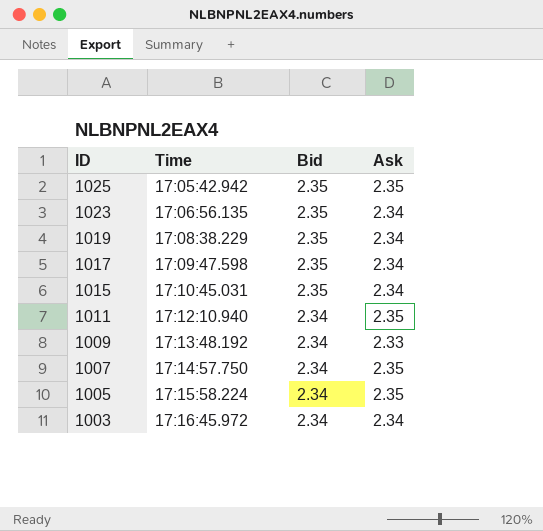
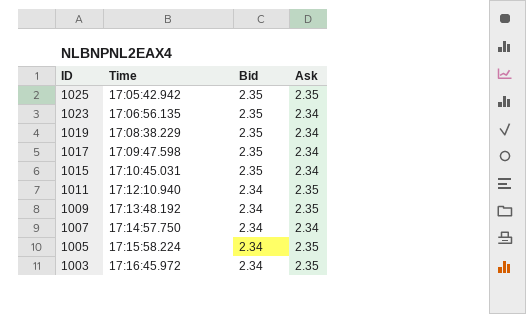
1009 | Ask: 2.33 -> 2.35
1007 | Ask: 2.35 -> 2.34
1003 | Ask: 2.34 -> 2.35

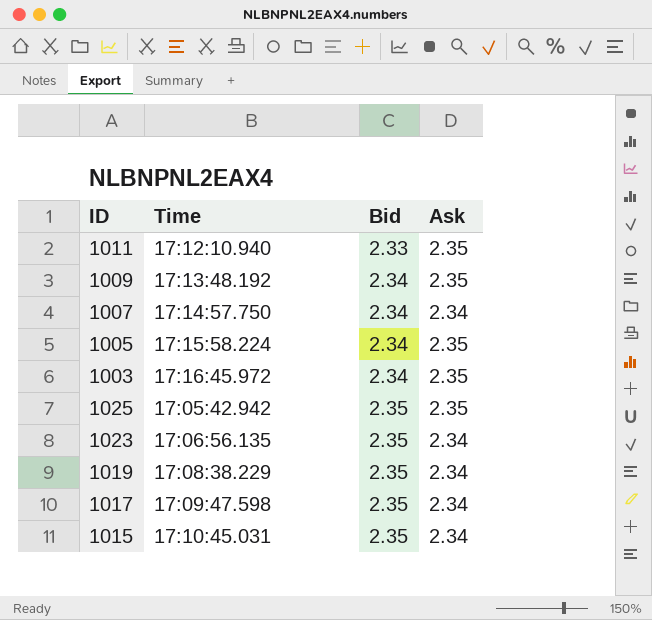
row order: ID descending -> Bid ascending
1011 | Bid: 2.34 -> 2.33

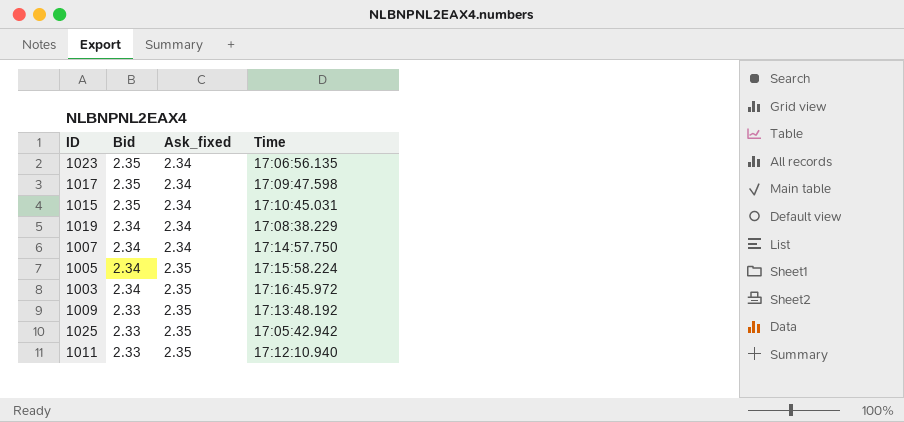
row order: Bid ascending -> Bid descending
column name: Ask -> Ask_fixed
column Time | position: 2 -> 4
1019 | Bid: 2.35 -> 2.34
1009 | Bid: 2.34 -> 2.33
1025 | Bid: 2.35 -> 2.33

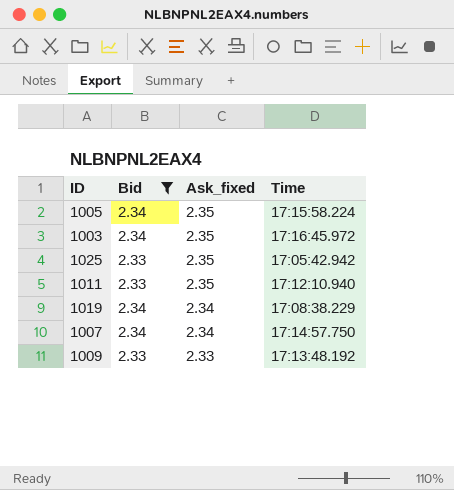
filter: none -> Bid != 2.35
row order: Bid descending -> Ask_fixed descending
1009 | Ask_fixed: 2.35 -> 2.33

